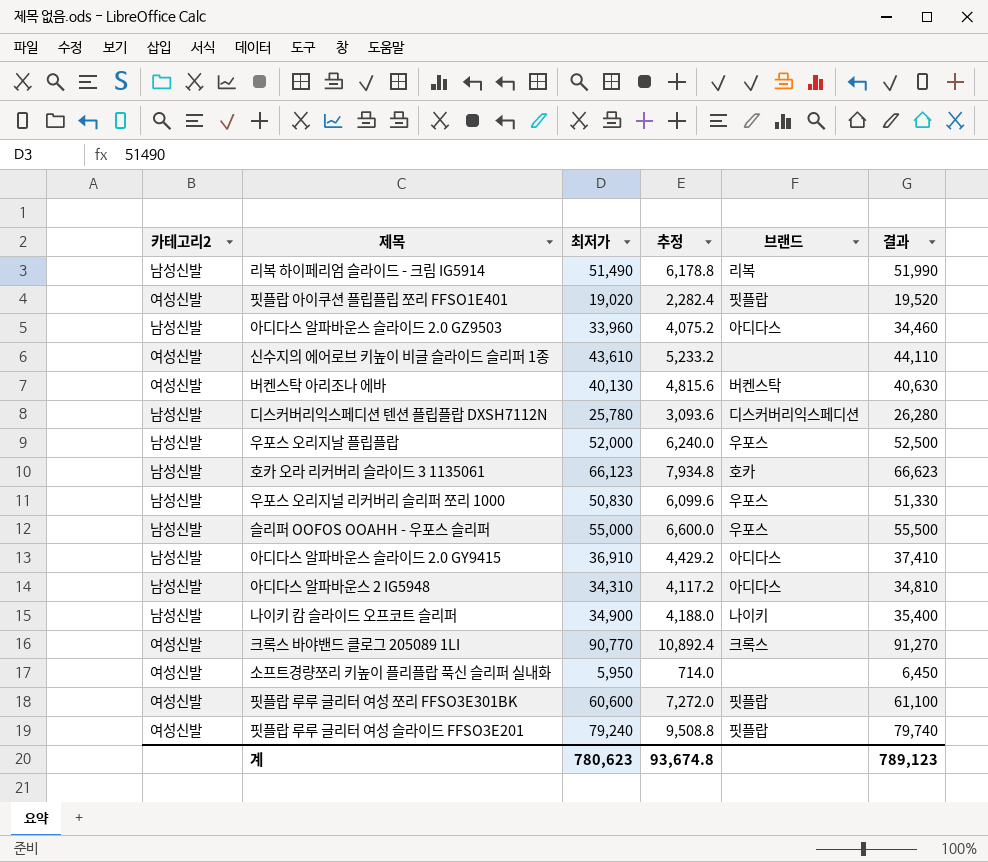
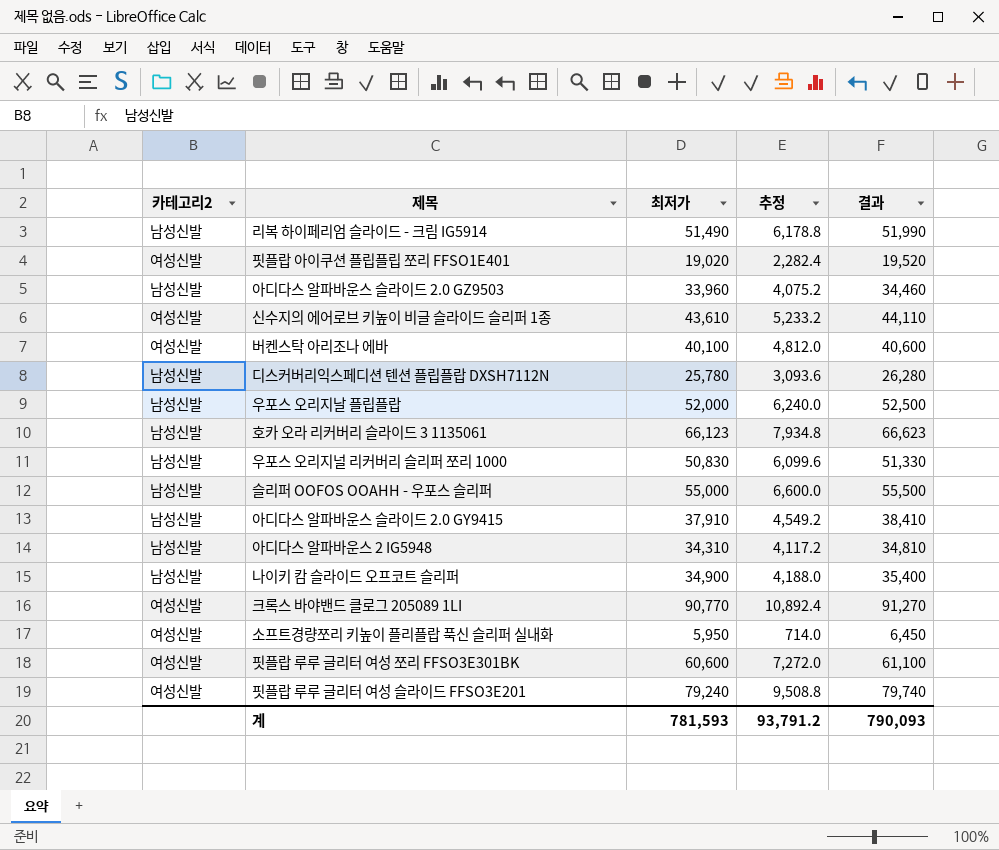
column 브랜드 | position: 5 -> none
버켄스탁 아리조나 에바 | 최저가: 40,130 -> 40,100
버켄스탁 아리조나 에바 | 추정: 4,815.6 -> 4,812.0
버켄스탁 아리조나 에바 | 결과: 40,630 -> 40,600
아디다스 알파바운스 슬라이드 2.0 GY9415 | 최저가: 36,910 -> 37,910
아디다스 알파바운스 슬라이드 2.0 GY9415 | 추정: 4,429.2 -> 4,549.2
아디다스 알파바운스 슬라이드 2.0 GY9415 | 결과: 37,410 -> 38,410
계 | 최저가: 780,623 -> 781,593
계 | 추정: 93,674.8 -> 93,791.2
계 | 결과: 789,123 -> 790,093

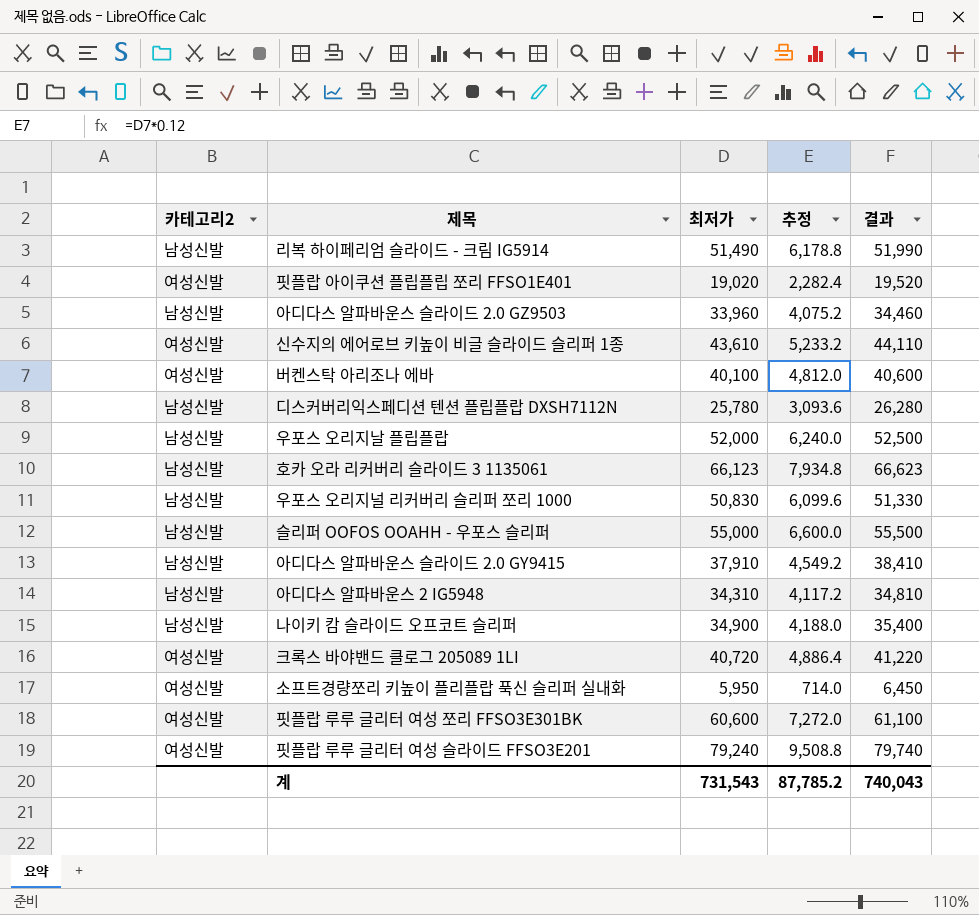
크록스 바야밴드 클로그 205089 1LI | 최저가: 90,770 -> 40,720
크록스 바야밴드 클로그 205089 1LI | 추정: 10,892.4 -> 4,886.4
크록스 바야밴드 클로그 205089 1LI | 결과: 91,270 -> 41,220
계 | 최저가: 781,593 -> 731,543
계 | 추정: 93,791.2 -> 87,785.2
계 | 결과: 790,093 -> 740,043

